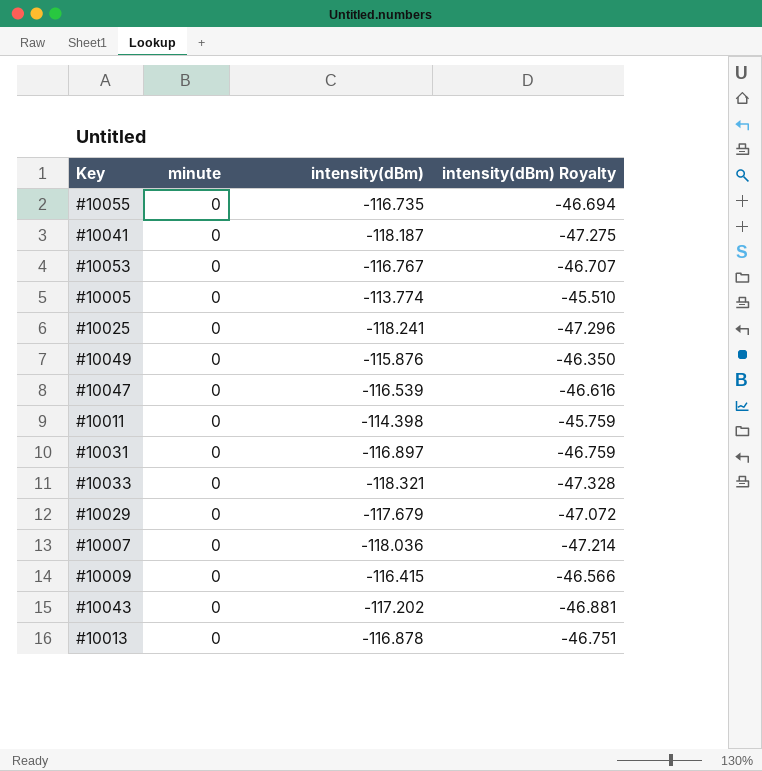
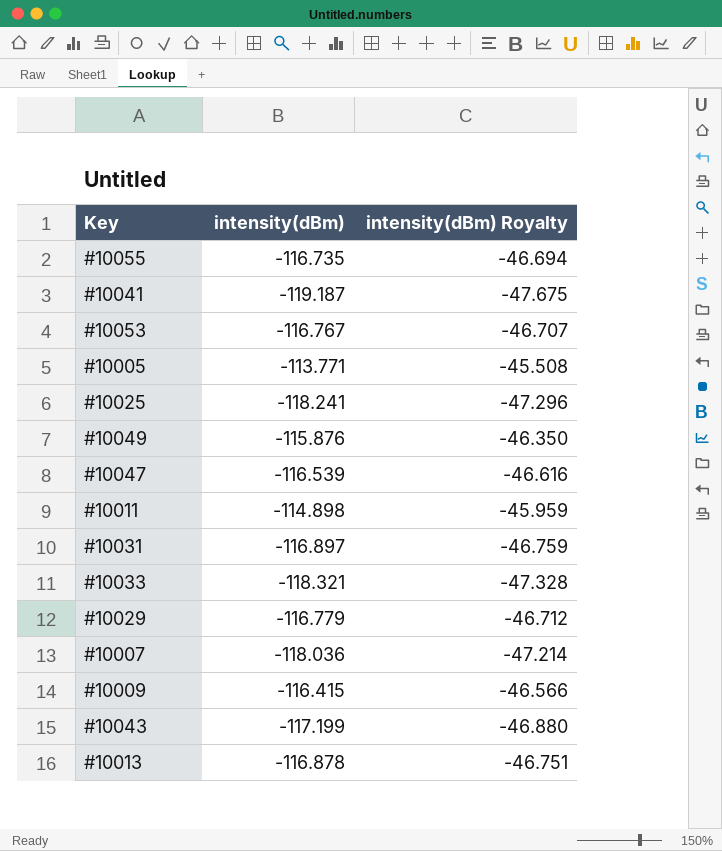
column minute | position: 2 -> none
#10041 | intensity(dBm): -118.187 -> -119.187
#10041 | intensity(dBm) Royalty: -47.275 -> -47.675
#10005 | intensity(dBm): -113.774 -> -113.771
#10005 | intensity(dBm) Royalty: -45.510 -> -45.508
#10011 | intensity(dBm): -114.398 -> -114.898
#10011 | intensity(dBm) Royalty: -45.759 -> -45.959
#10029 | intensity(dBm): -117.679 -> -116.779
#10029 | intensity(dBm) Royalty: -47.072 -> -46.712
#10043 | intensity(dBm): -117.202 -> -117.199
#10043 | intensity(dBm) Royalty: -46.881 -> -46.880

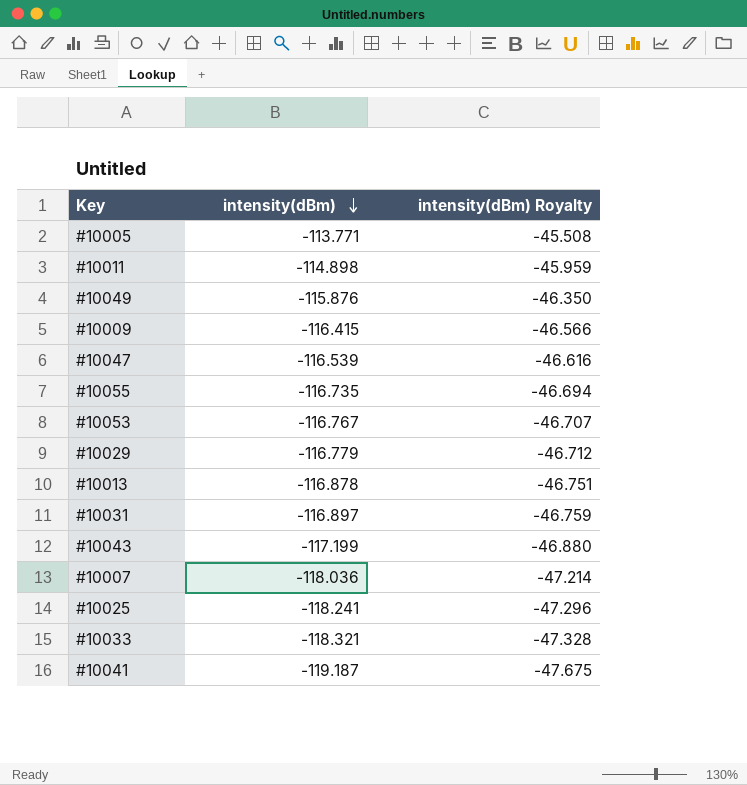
row order: none -> intensity(dBm) descending

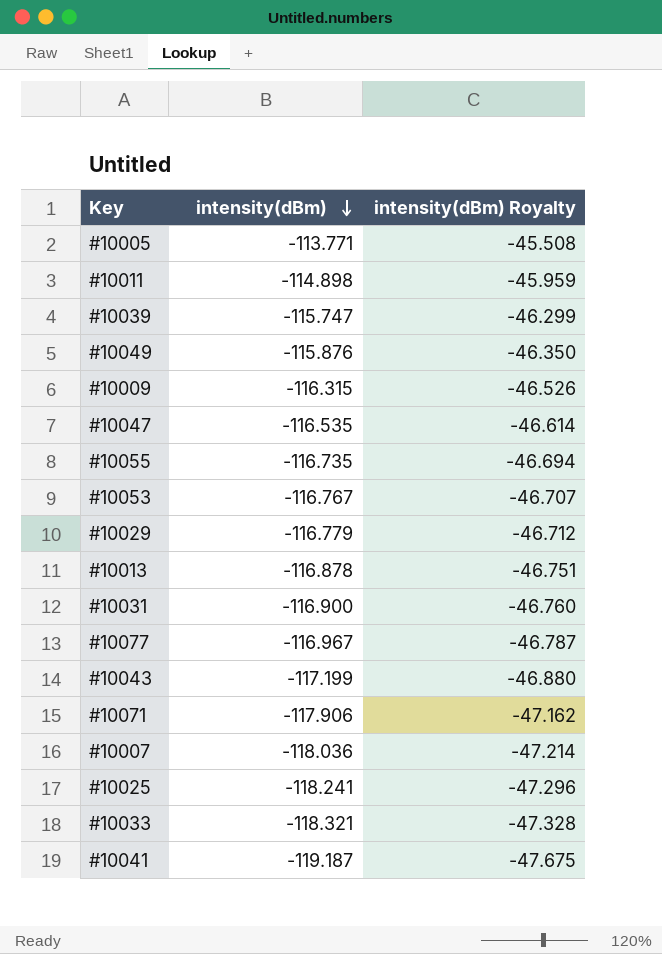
row #10039: none -> -115.747 | -46.299
#10009 | intensity(dBm): -116.415 -> -116.315
#10009 | intensity(dBm) Royalty: -46.566 -> -46.526
#10047 | intensity(dBm): -116.539 -> -116.535
#10047 | intensity(dBm) Royalty: -46.616 -> -46.614
#10031 | intensity(dBm): -116.897 -> -116.900
#10031 | intensity(dBm) Royalty: -46.759 -> -46.760
row #10077: none -> -116.967 | -46.787
row #10071: none -> -117.906 | -47.162

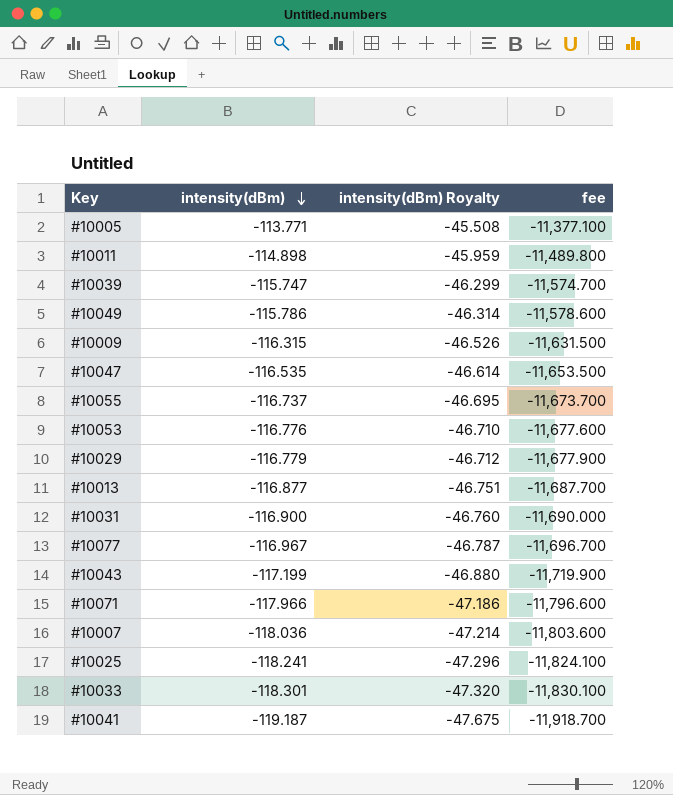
column fee | formula: none -> [intensity(dBm)] * 100
#10049 | intensity(dBm): -115.876 -> -115.786
#10049 | intensity(dBm) Royalty: -46.350 -> -46.314
#10055 | intensity(dBm): -116.735 -> -116.737
#10055 | intensity(dBm) Royalty: -46.694 -> -46.695
#10053 | intensity(dBm): -116.767 -> -116.776
#10053 | intensity(dBm) Royalty: -46.707 -> -46.710
#10013 | intensity(dBm): -116.878 -> -116.877
#10071 | intensity(dBm): -117.906 -> -117.966
#10071 | intensity(dBm) Royalty: -47.162 -> -47.186
#10033 | intensity(dBm): -118.321 -> -118.301
#10033 | intensity(dBm) Royalty: -47.328 -> -47.320

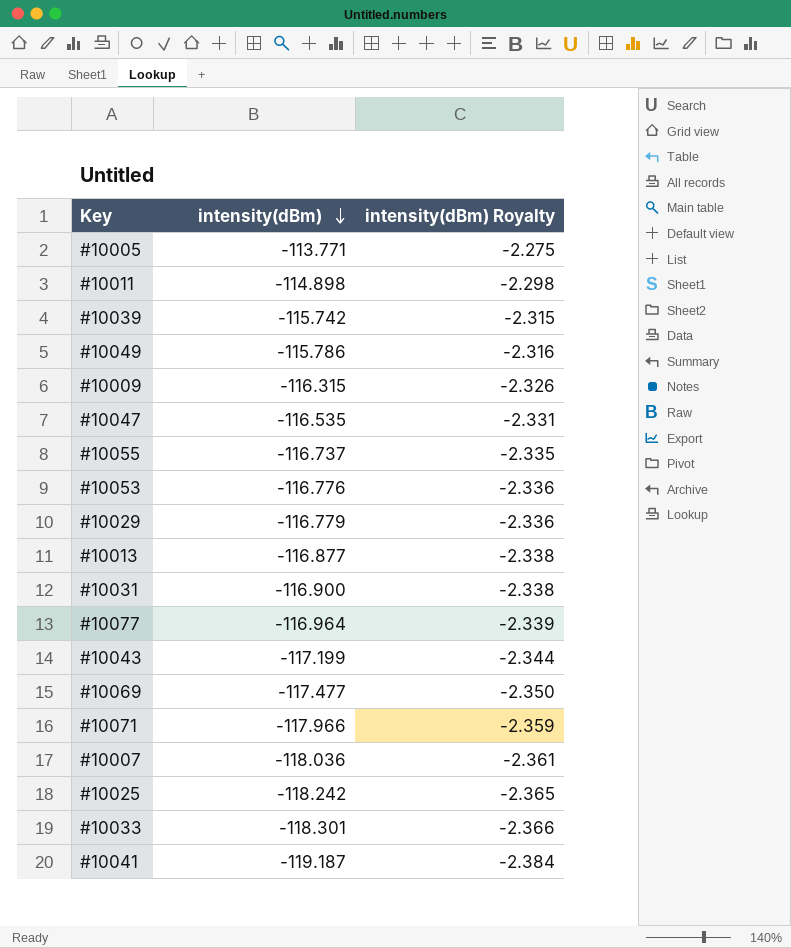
column fee | formula: [intensity(dBm)] * 100 -> none
column intensity(dBm) Royalty | formula: [intensity(dBm)] * 0.4 -> [intensity(dBm)] * 0.02
#10039 | intensity(dBm): -115.747 -> -115.742
#10077 | intensity(dBm): -116.967 -> -116.964
row #10069: none -> -117.477 | -2.350
#10025 | intensity(dBm): -118.241 -> -118.242

